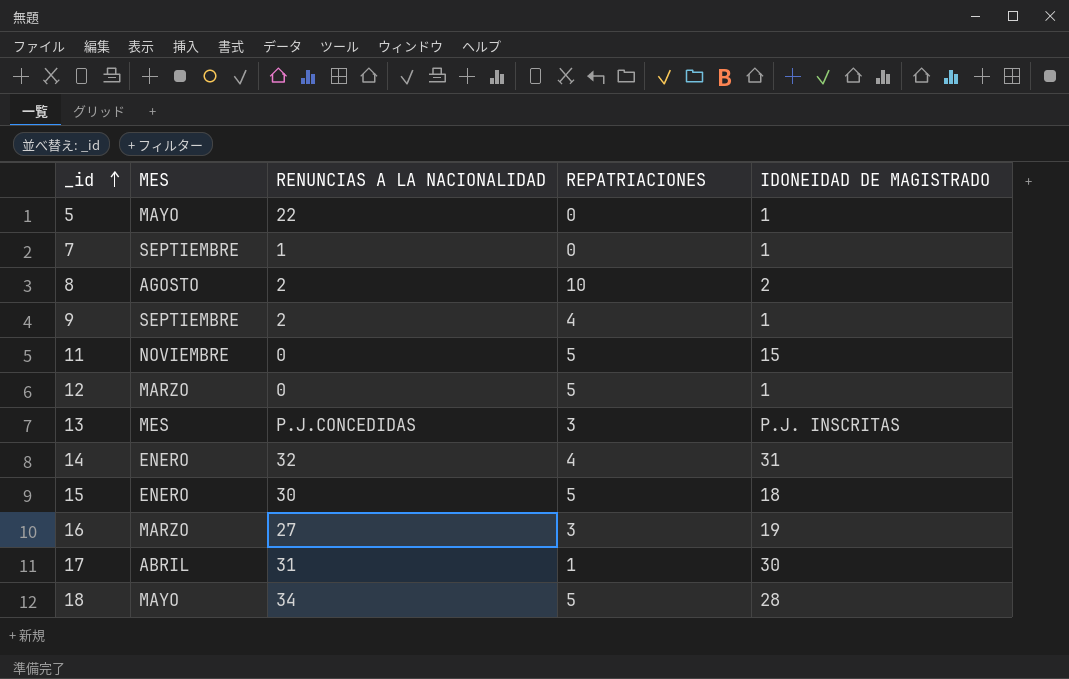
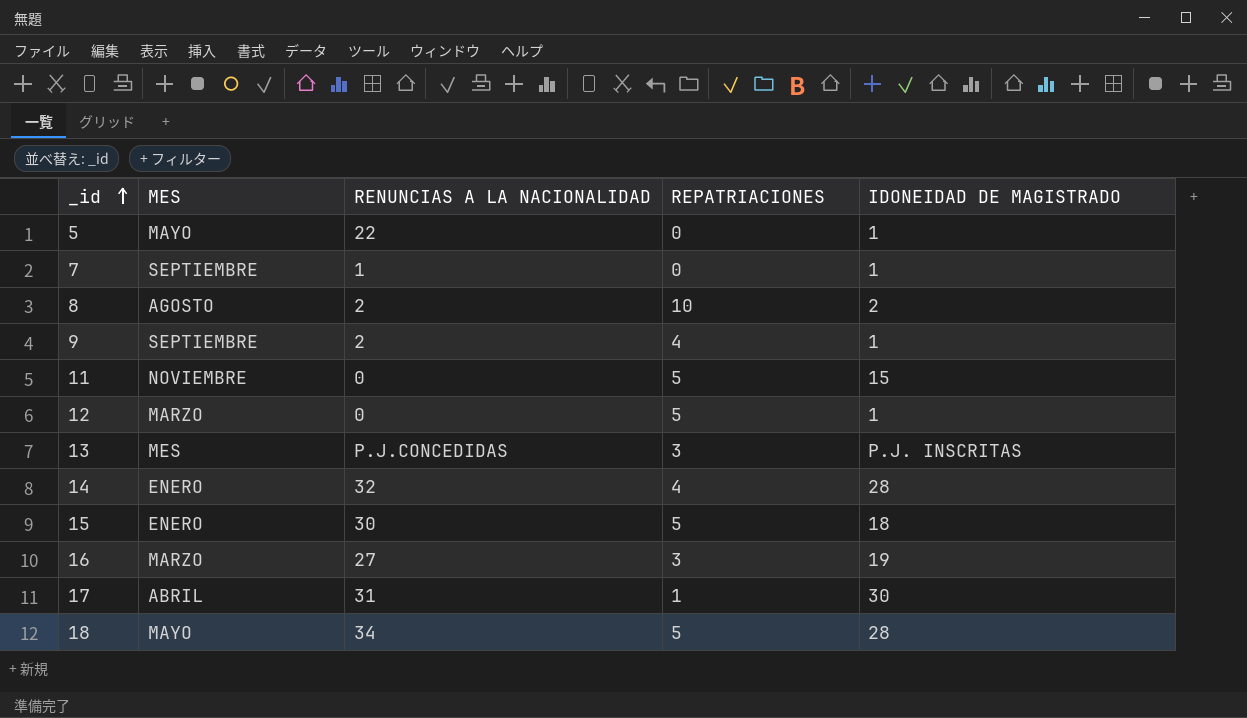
14 | IDONEIDAD DE MAGISTRADO: 31 -> 28

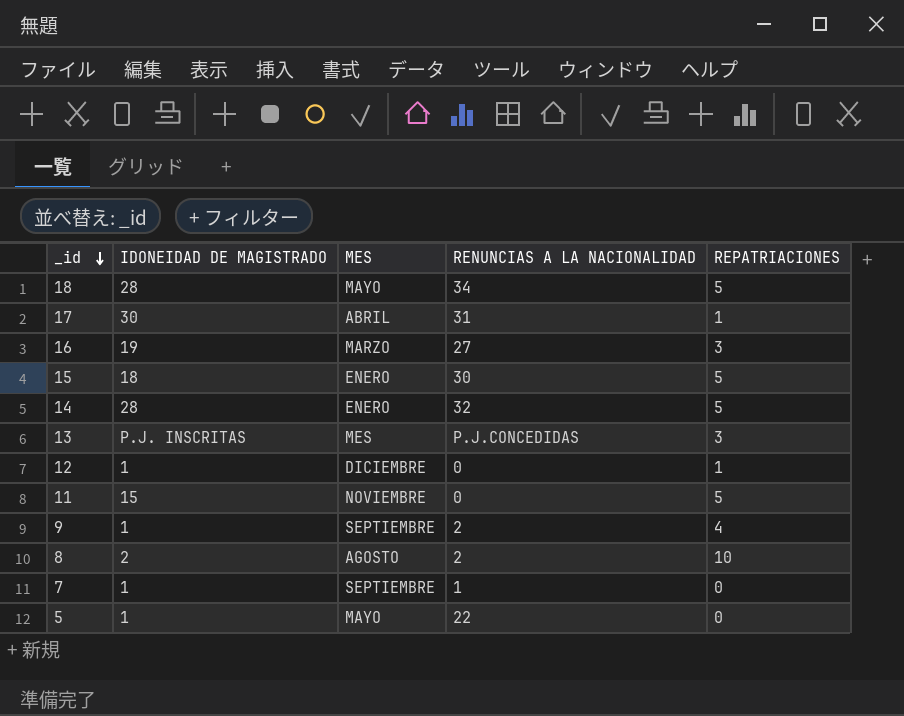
row order: _id ascending -> _id descending
column IDONEIDAD DE MAGISTRADO | position: 5 -> 2
14 | REPATRIACIONES: 4 -> 5
12 | MES: MARZO -> DICIEMBRE
12 | REPATRIACIONES: 5 -> 1

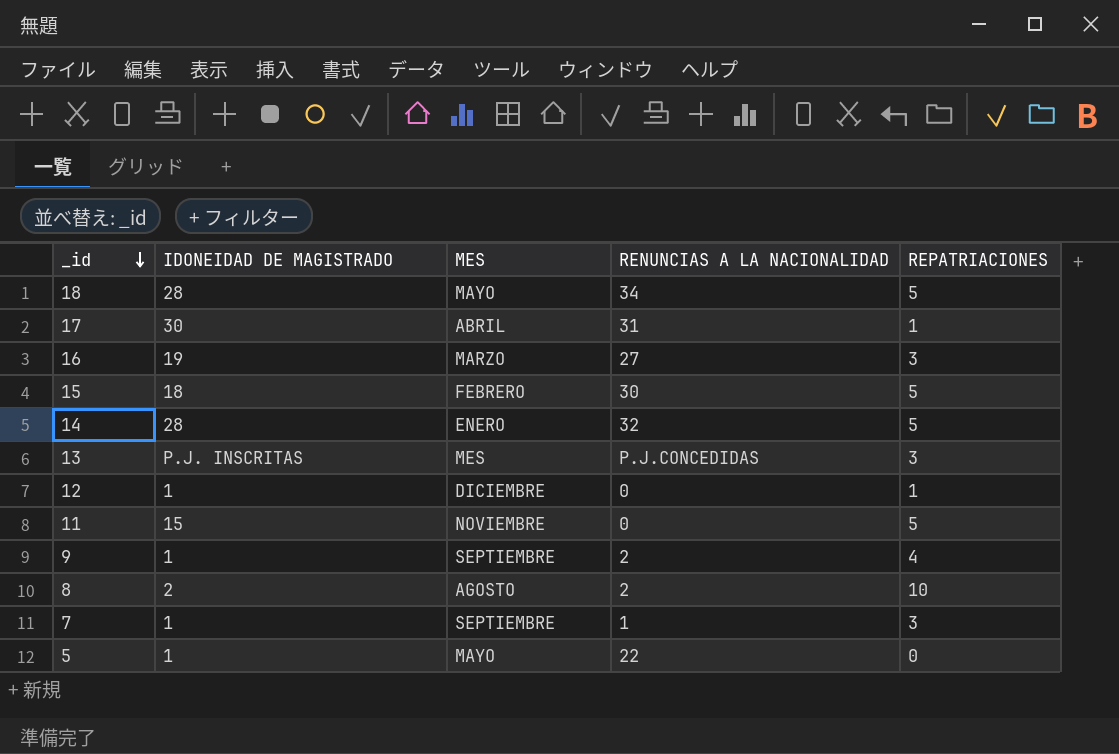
15 | MES: ENERO -> FEBRERO
7 | REPATRIACIONES: 0 -> 3

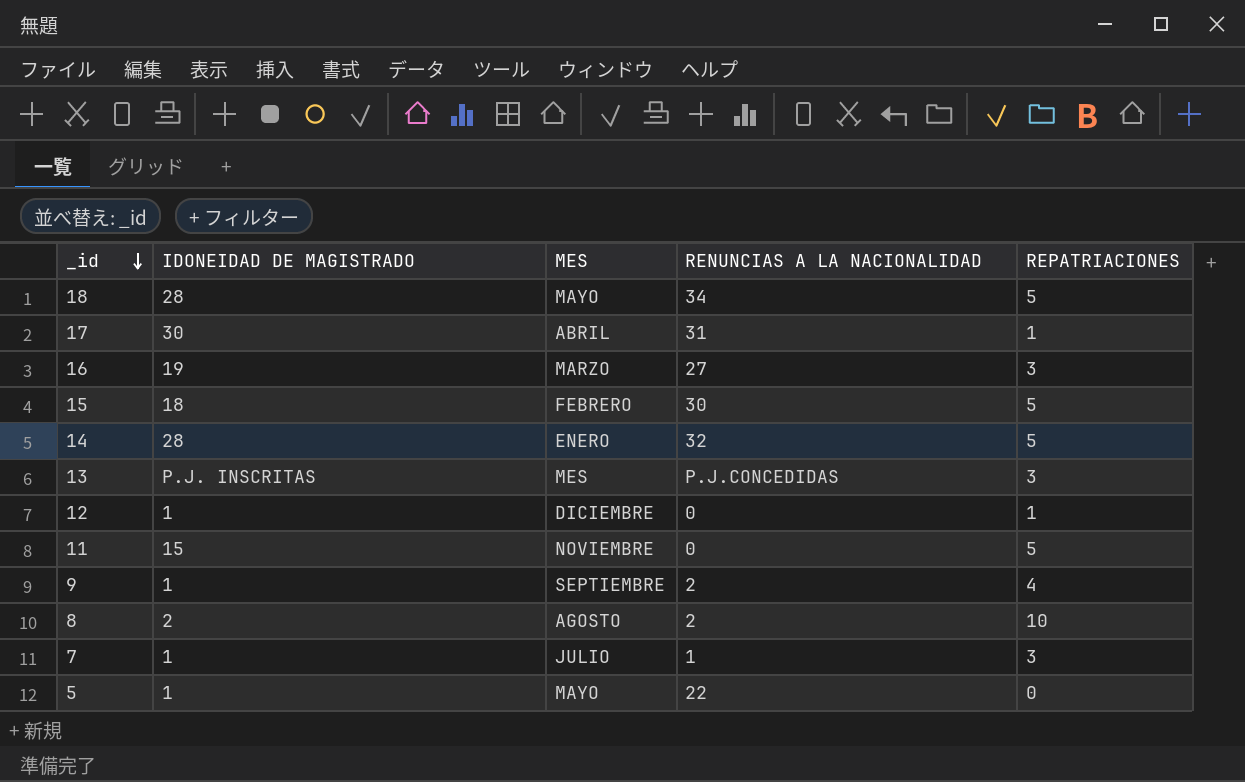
7 | MES: SEPTIEMBRE -> JULIO

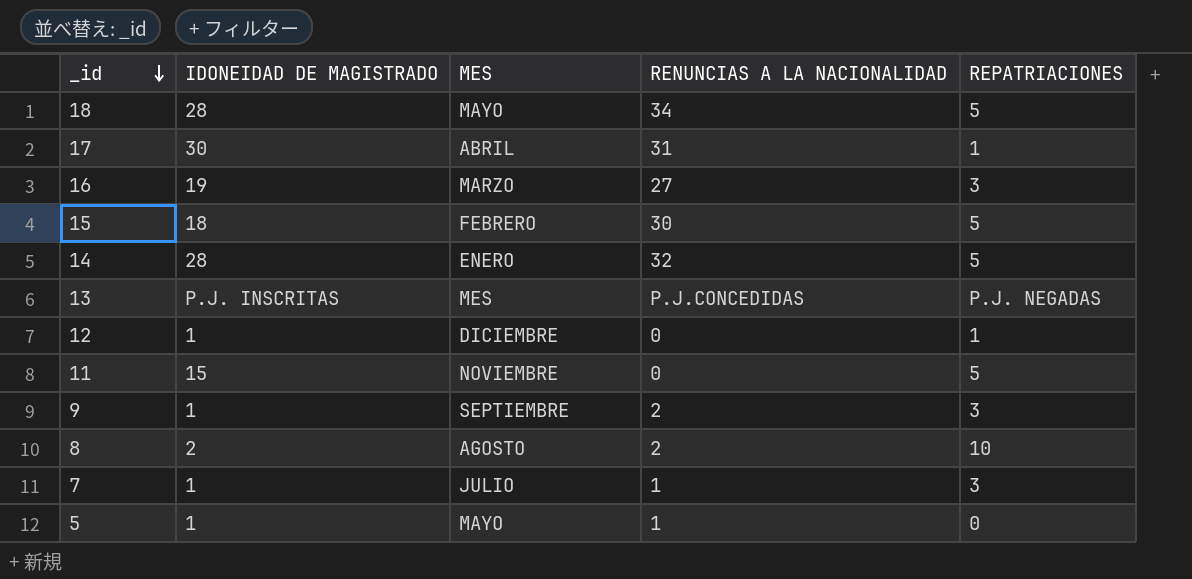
13 | REPATRIACIONES: 3 -> P.J. NEGADAS
9 | REPATRIACIONES: 4 -> 3
5 | RENUNCIAS A LA NACIONALIDAD: 22 -> 1

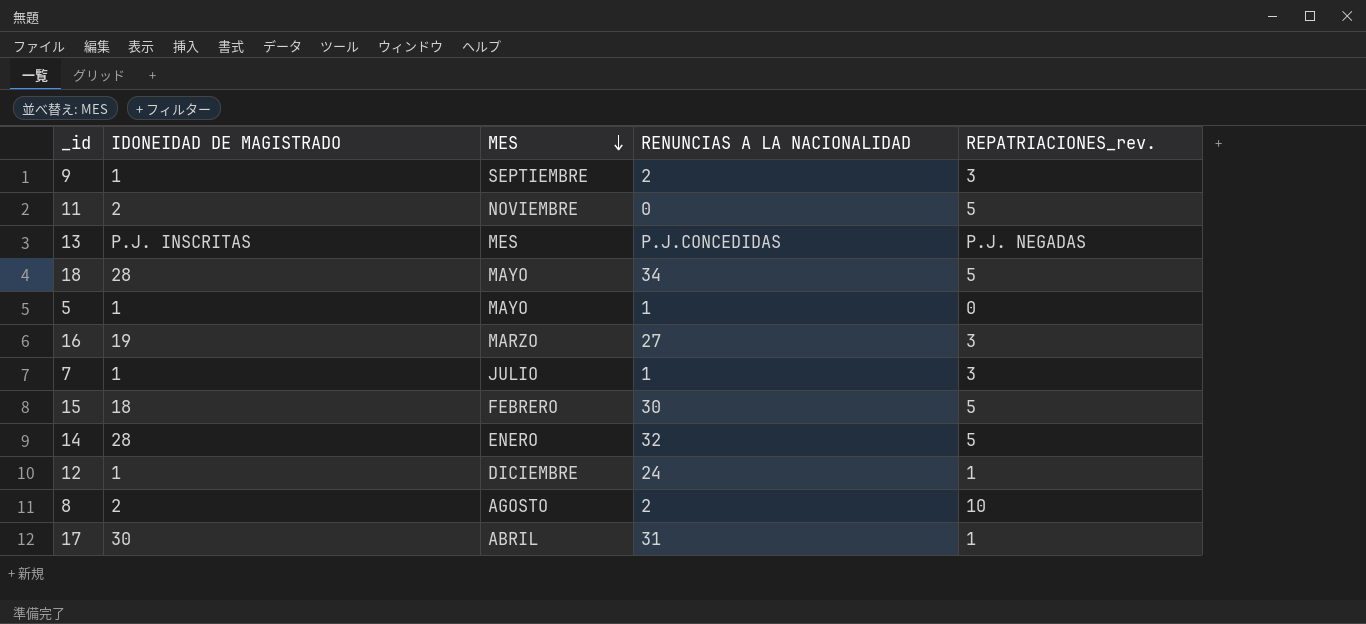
row order: _id descending -> MES descending
column name: REPATRIACIONES -> REPATRIACIONES_rev.
11 | IDONEIDAD DE MAGISTRADO: 15 -> 2
12 | RENUNCIAS A LA NACIONALIDAD: 0 -> 24

